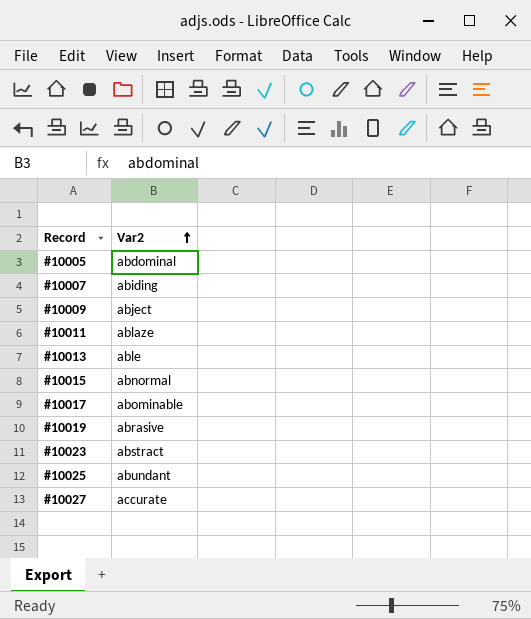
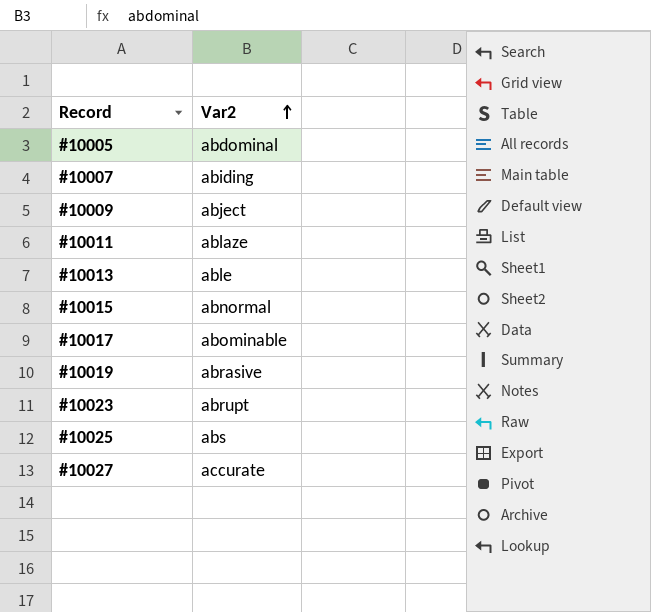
#10023 | Var2: abstract -> abrupt
#10025 | Var2: abundant -> abs

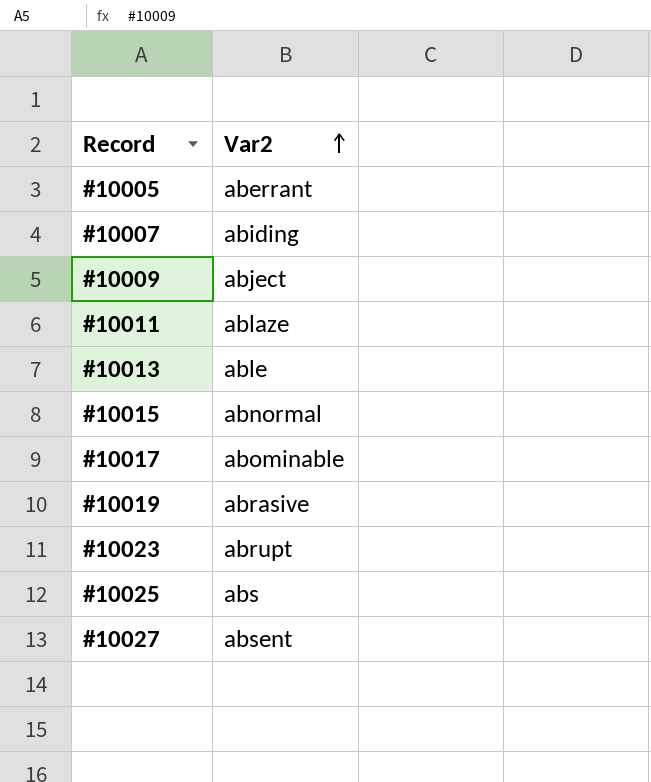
#10005 | Var2: abdominal -> aberrant
#10027 | Var2: accurate -> absent

